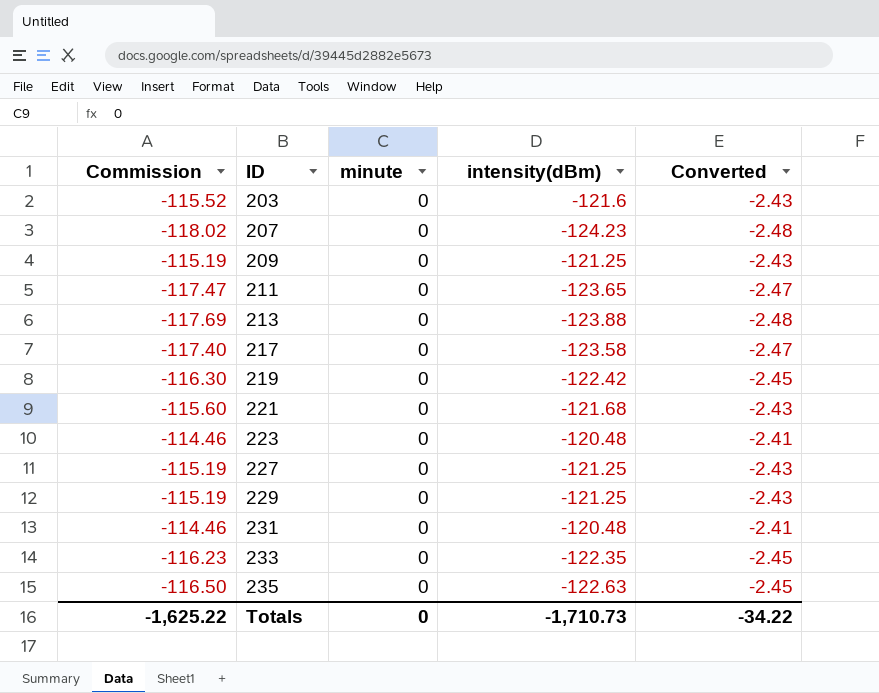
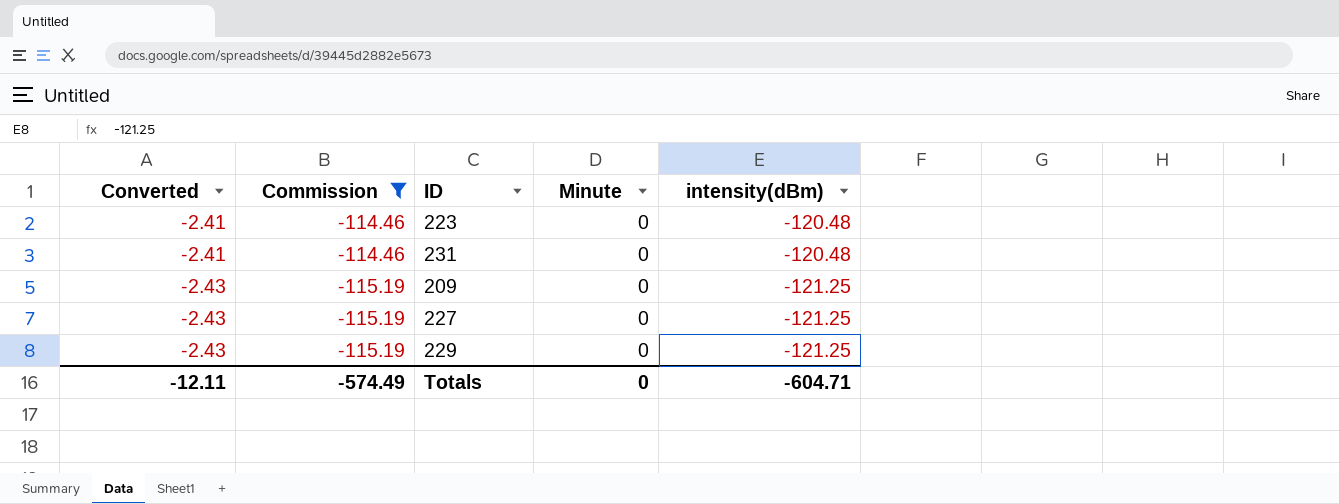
filter: none -> Commission >= -115.19
row order: ID ascending -> Converted descending
column Converted | position: 5 -> 1
column name: minute -> Minute
Totals | Converted: -34.22 -> -12.11
Totals | Commission: -1,625.22 -> -574.49
Totals | intensity(dBm): -1,710.73 -> -604.71

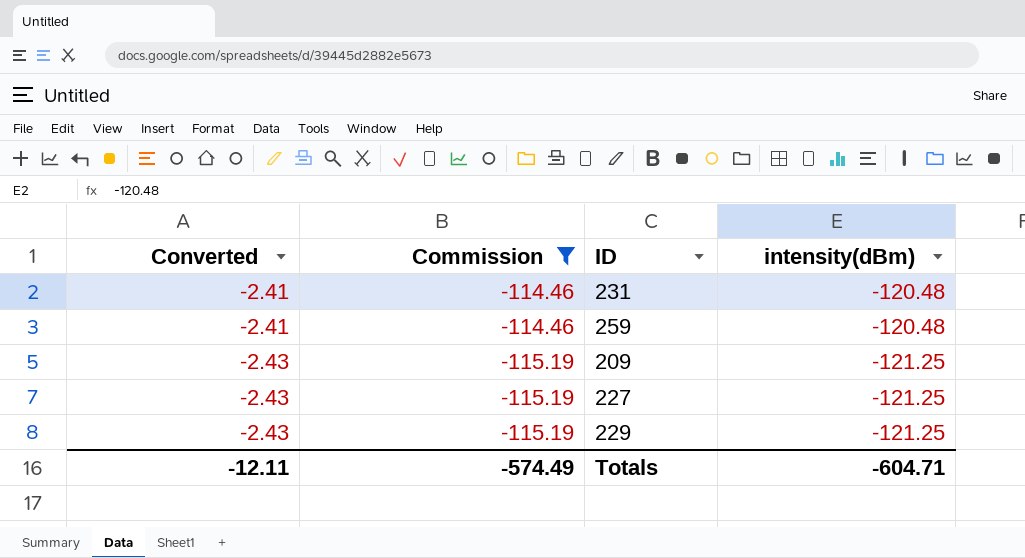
column Minute | position: 4 -> none
row 223: -2.41 | -114.46 | 0 | -120.48 -> none
row 259: none -> -2.41 | -114.46 | -120.48

